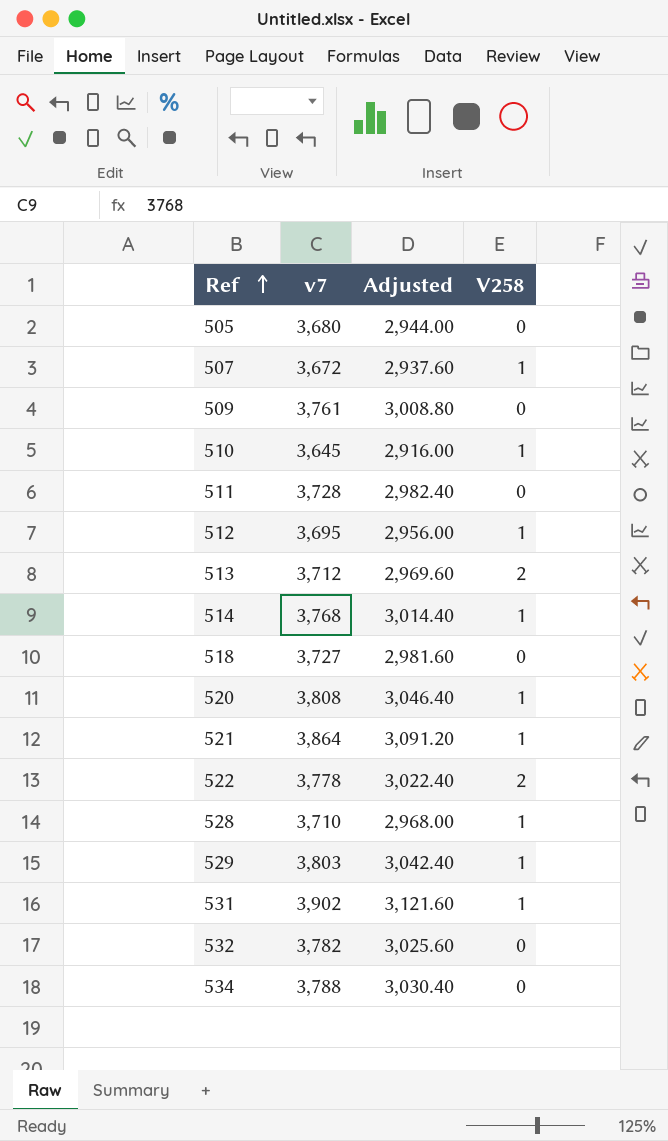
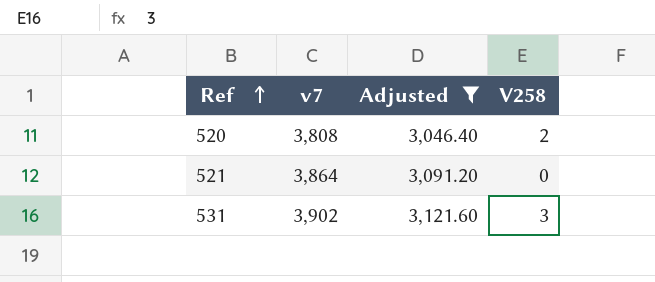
filter: none -> Adjusted >= 3,046.40
520 | V258: 1 -> 2
521 | V258: 1 -> 0
531 | V258: 1 -> 3

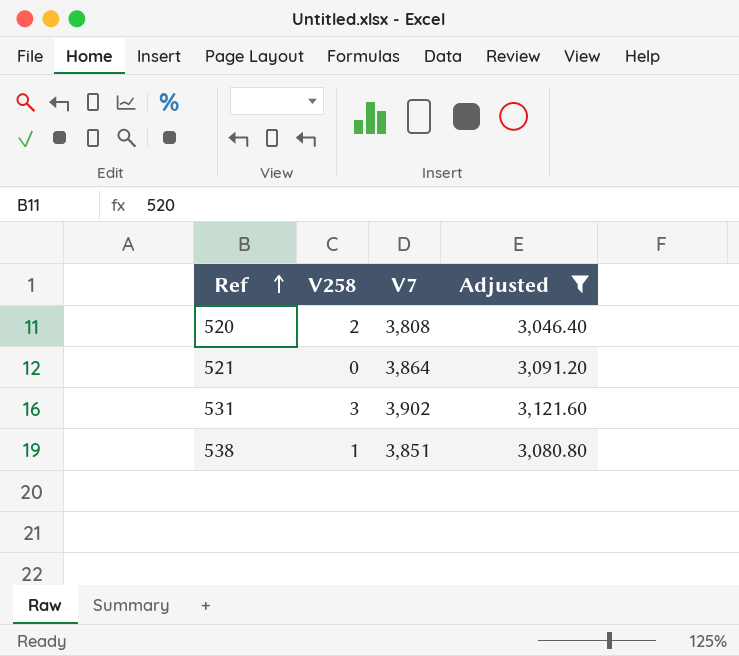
column V258 | position: 4 -> 2
column name: v7 -> V7
row 538: none -> 1 | 3,851 | 3,080.80

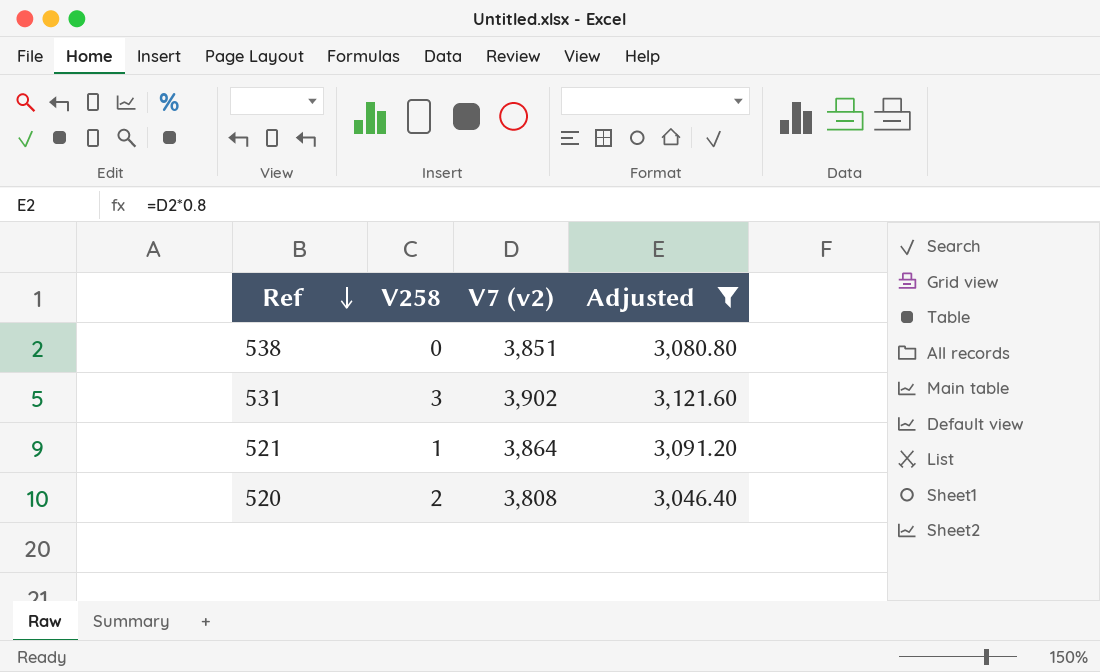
row order: Ref ascending -> Ref descending
column name: V7 -> V7 (v2)
538 | V258: 1 -> 0
521 | V258: 0 -> 1

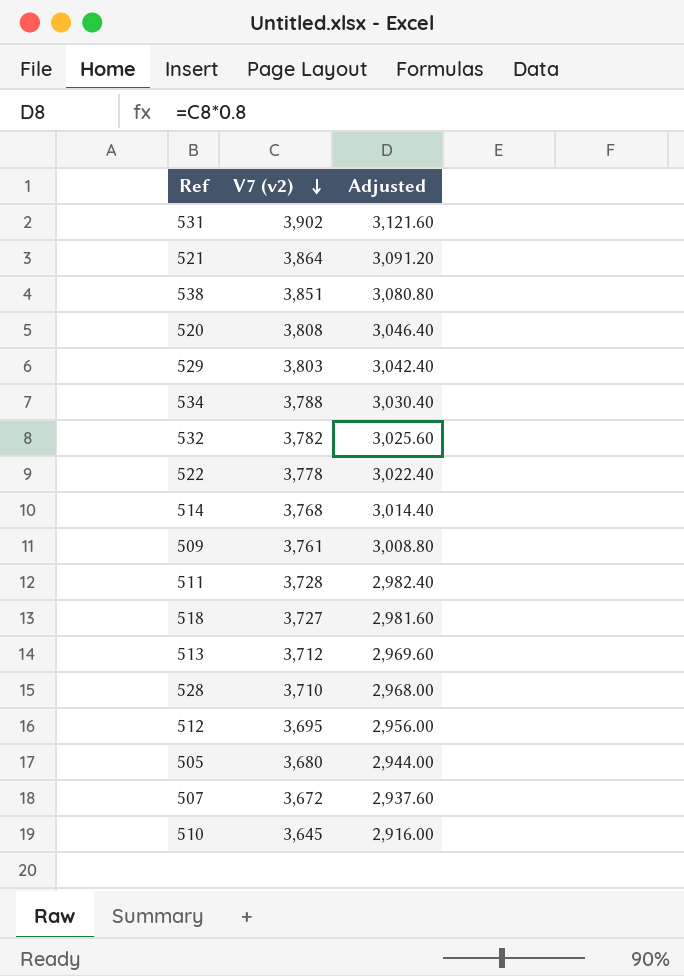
filter: Adjusted >= 3,046.40 -> none
row order: Ref descending -> V7 (v2) descending
column V258 | position: 2 -> none

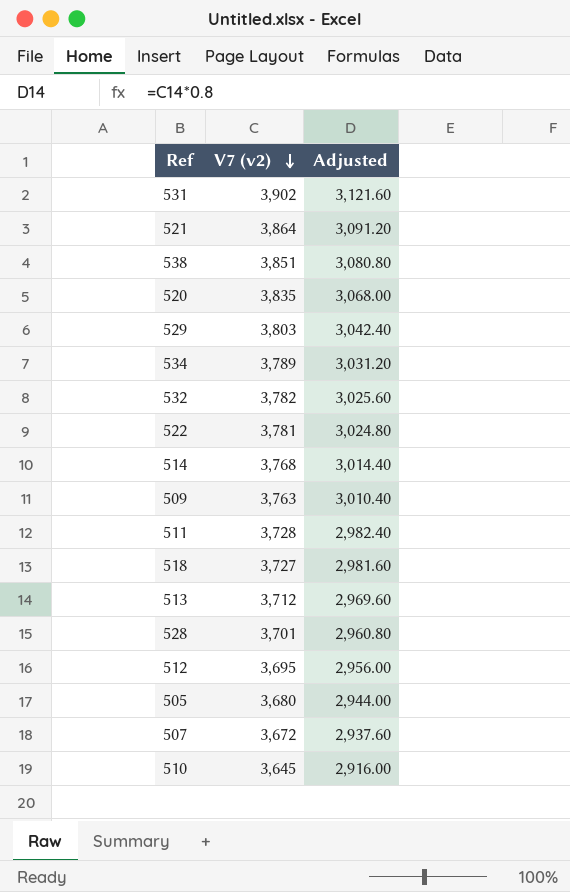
520 | V7 (v2): 3,808 -> 3,835
520 | Adjusted: 3,046.40 -> 3,068.00
534 | V7 (v2): 3,788 -> 3,789
534 | Adjusted: 3,030.40 -> 3,031.20
522 | V7 (v2): 3,778 -> 3,781
522 | Adjusted: 3,022.40 -> 3,024.80
509 | V7 (v2): 3,761 -> 3,763
509 | Adjusted: 3,008.80 -> 3,010.40
528 | V7 (v2): 3,710 -> 3,701
528 | Adjusted: 2,968.00 -> 2,960.80

